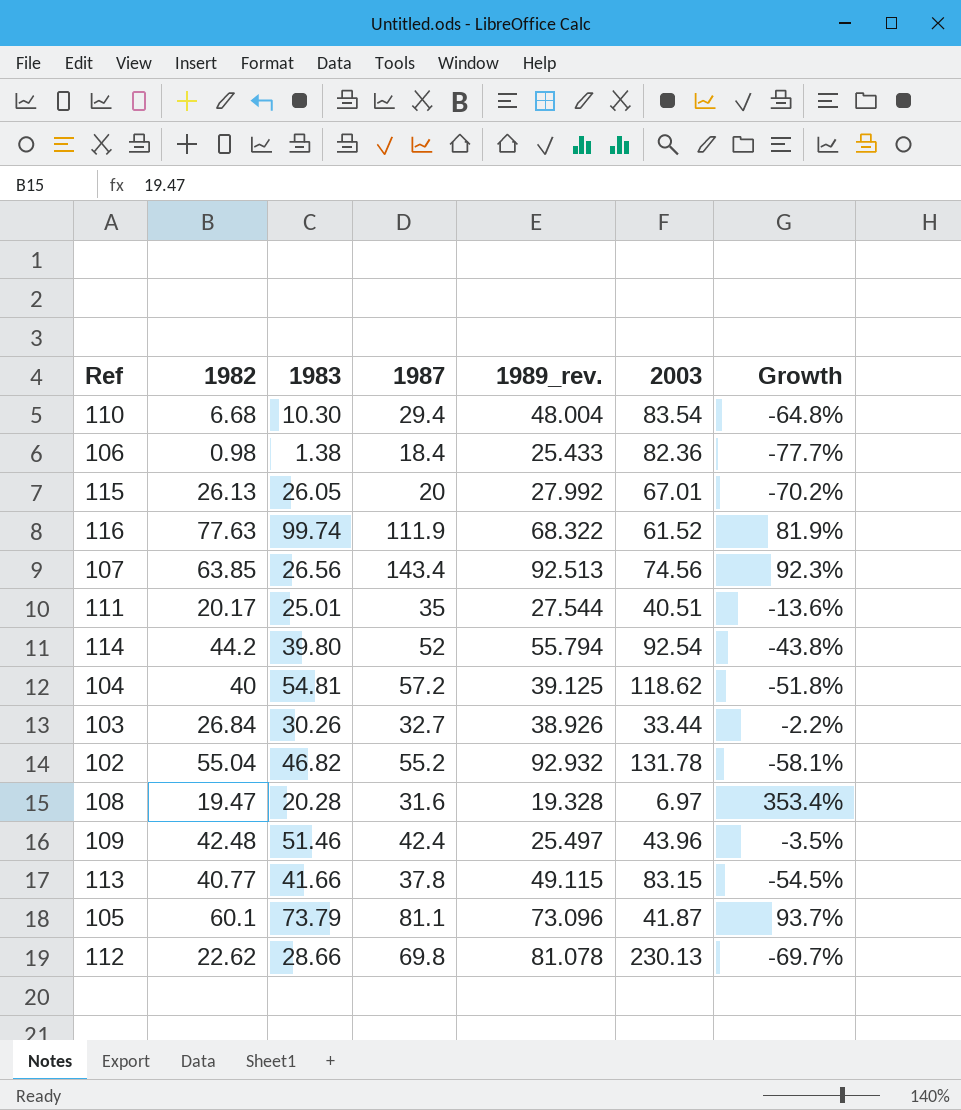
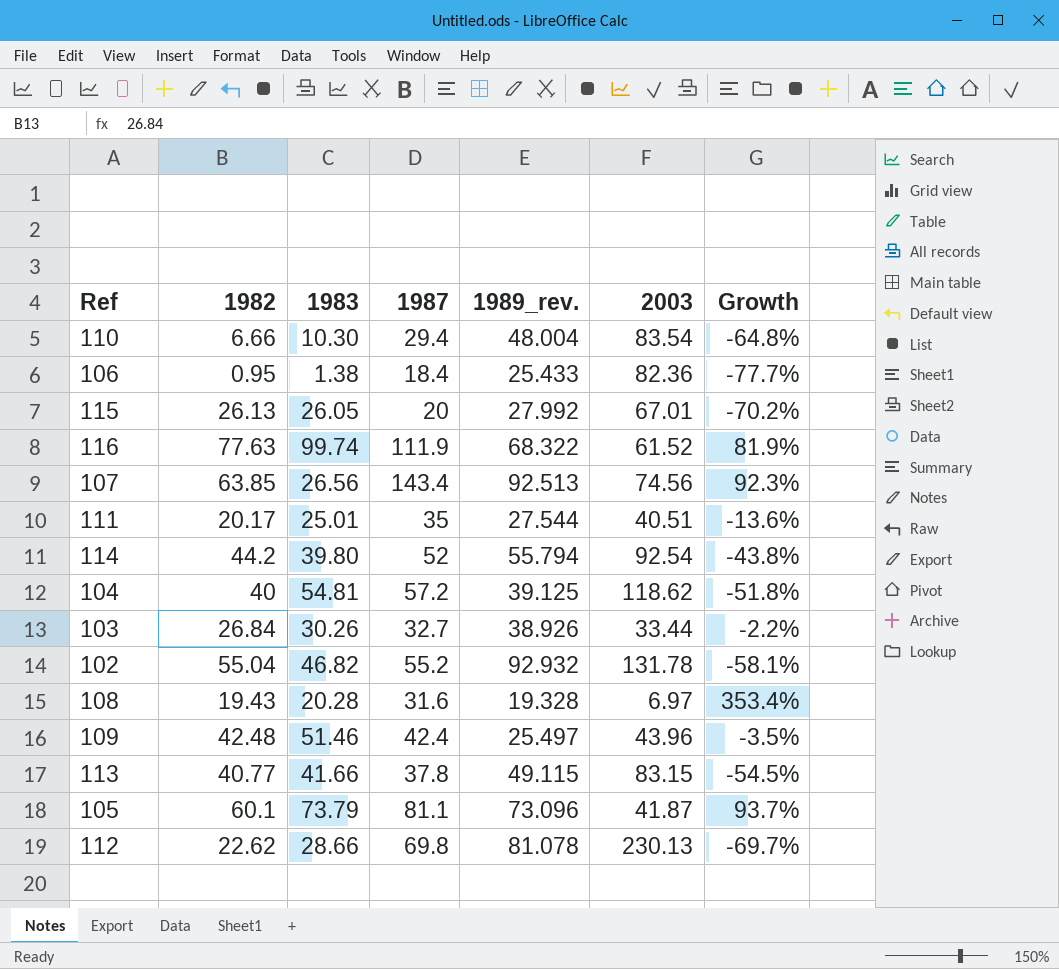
110 | 1982: 6.68 -> 6.66
106 | 1982: 0.98 -> 0.95
108 | 1982: 19.47 -> 19.43

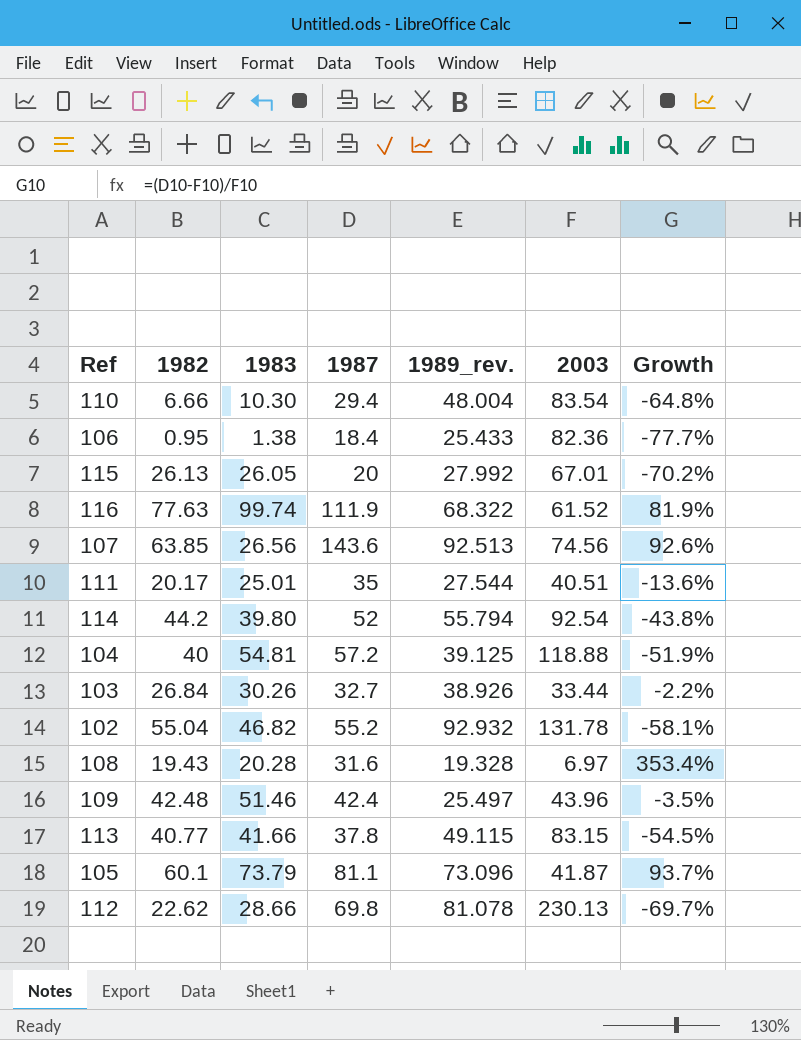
107 | 1987: 143.4 -> 143.6
107 | Growth: 92.3% -> 92.6%
104 | 2003: 118.62 -> 118.88
104 | Growth: -51.8% -> -51.9%

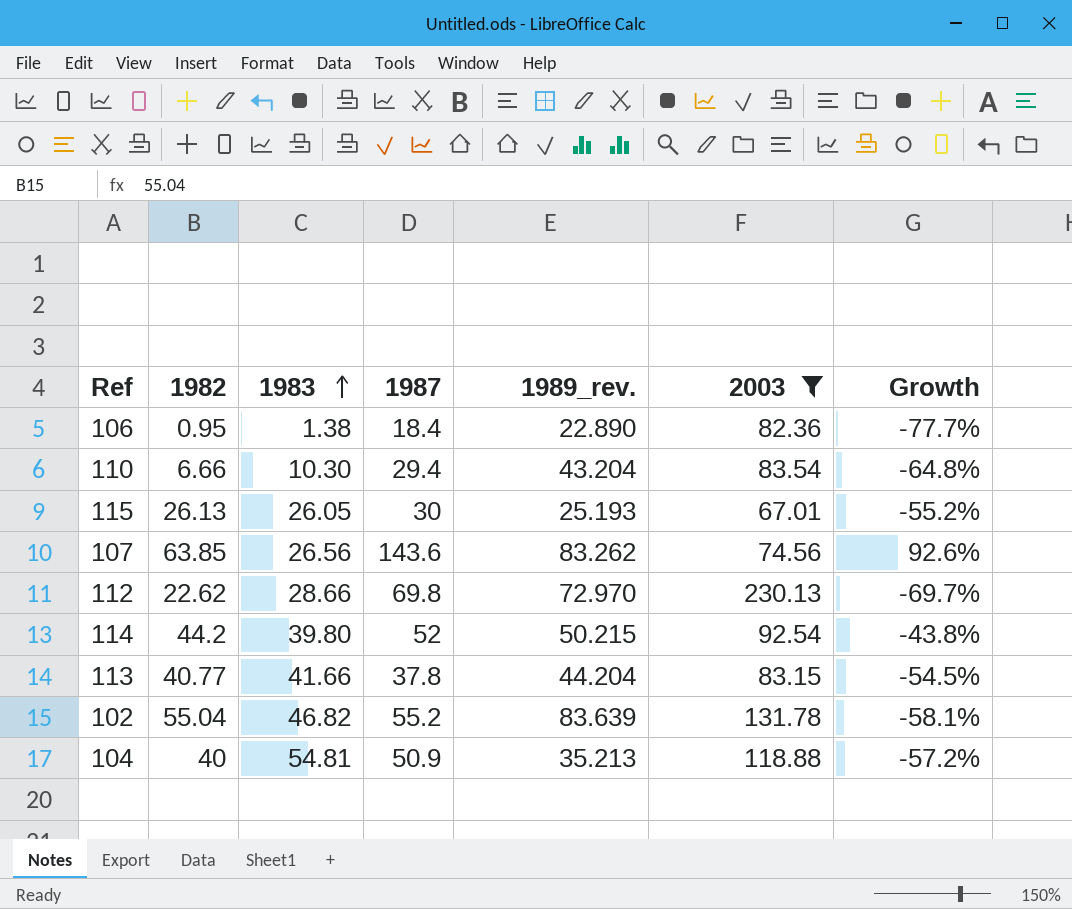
filter: none -> 2003 >= 67.01
row order: none -> 1983 ascending
106 | 1989_rev.: 25.433 -> 22.890
110 | 1989_rev.: 48.004 -> 43.204
115 | 1987: 20 -> 30
115 | 1989_rev.: 27.992 -> 25.193
115 | Growth: -70.2% -> -55.2%
107 | 1989_rev.: 92.513 -> 83.262
112 | 1989_rev.: 81.078 -> 72.970
114 | 1989_rev.: 55.794 -> 50.215
113 | 1989_rev.: 49.115 -> 44.204
102 | 1989_rev.: 92.932 -> 83.639
104 | 1987: 57.2 -> 50.9
104 | 1989_rev.: 39.125 -> 35.213
104 | Growth: -51.9% -> -57.2%

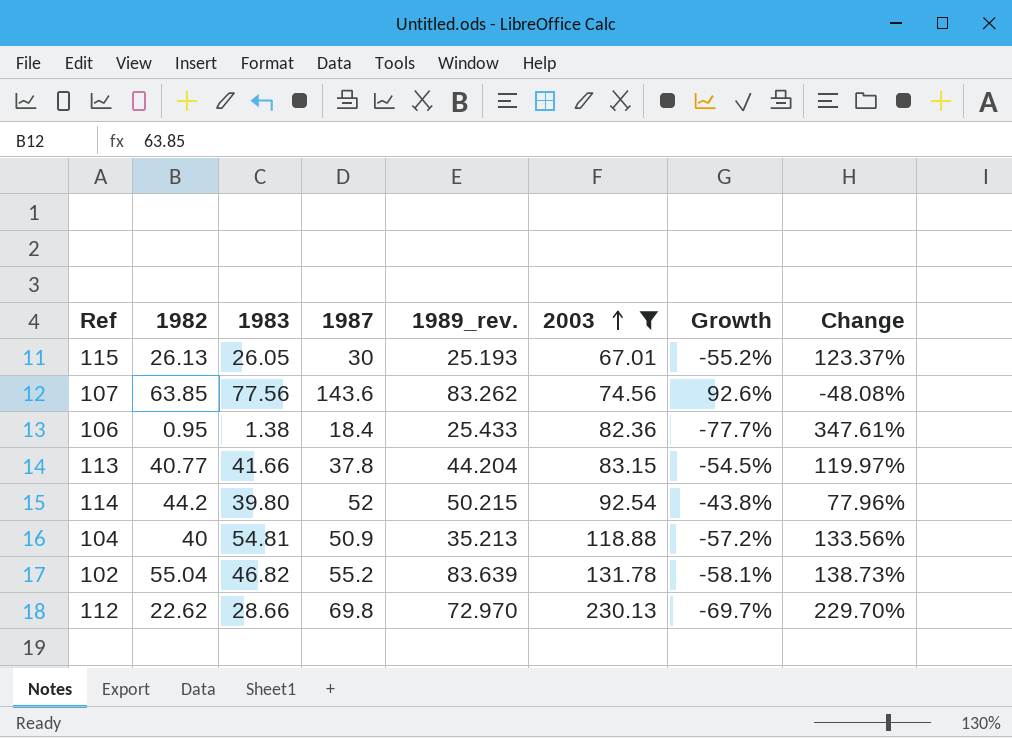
row order: 1983 ascending -> 2003 ascending
column Change | formula: none -> ([2003] - [1987]) / [1987]
row 110: 6.66 | 10.30 | 29.4 | 43.204 | 83.54 | -64.8% -> none
107 | 1983: 26.56 -> 77.56
106 | 1989_rev.: 22.890 -> 25.433

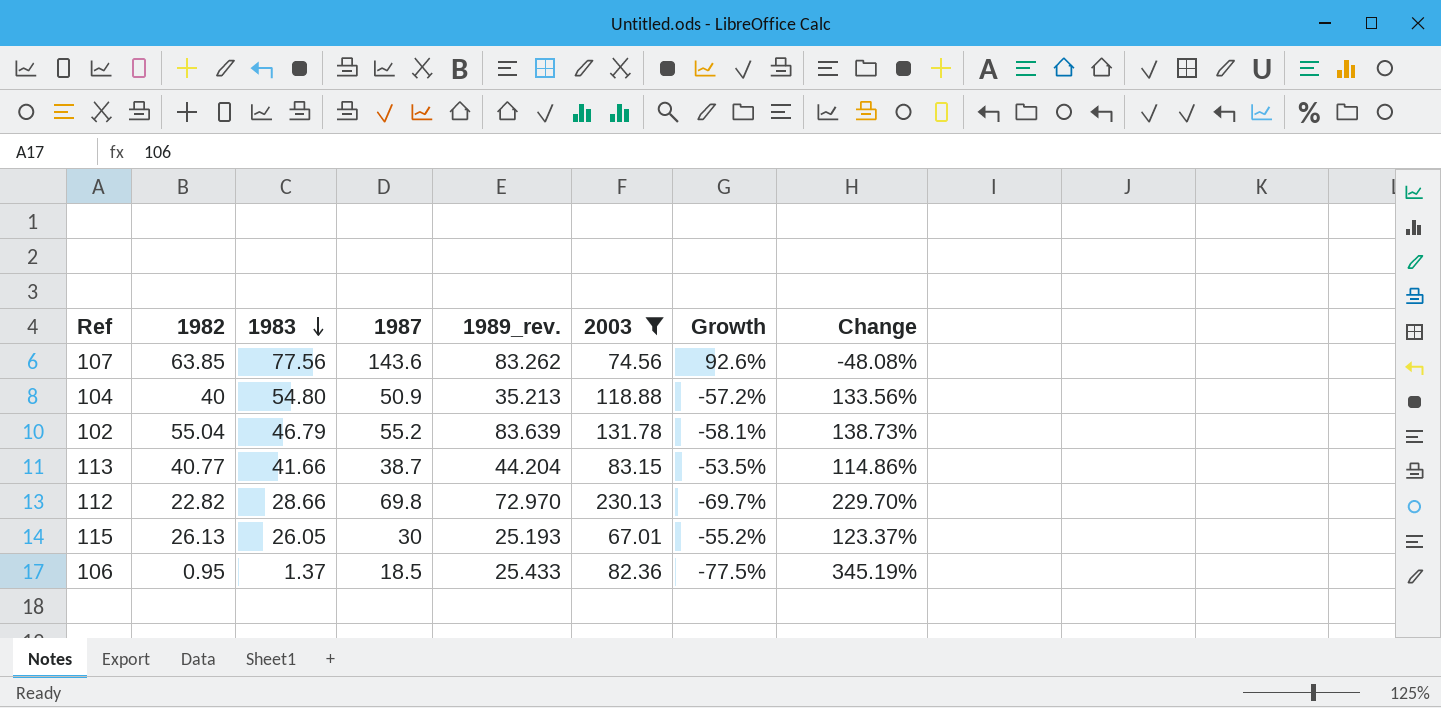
row order: 2003 ascending -> 1983 descending
row 114: 44.2 | 39.80 | 52 | 50.215 | 92.54 | -43.8% | 77.96% -> none
104 | 1983: 54.81 -> 54.80
102 | 1983: 46.82 -> 46.79
113 | 1987: 37.8 -> 38.7
113 | Growth: -54.5% -> -53.5%
113 | Change: 119.97% -> 114.86%
112 | 1982: 22.62 -> 22.82
106 | 1983: 1.38 -> 1.37
106 | 1987: 18.4 -> 18.5
106 | Growth: -77.7% -> -77.5%
106 | Change: 347.61% -> 345.19%

